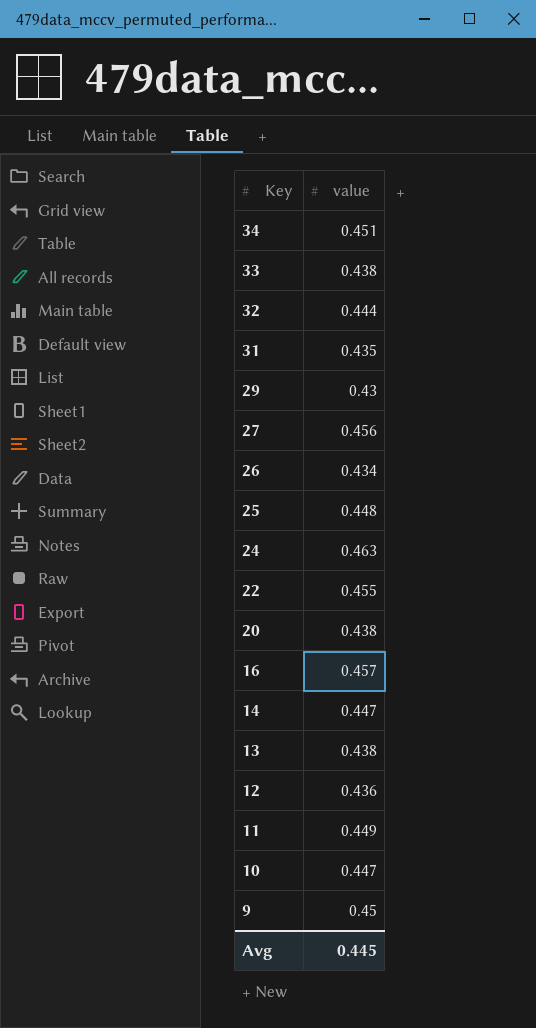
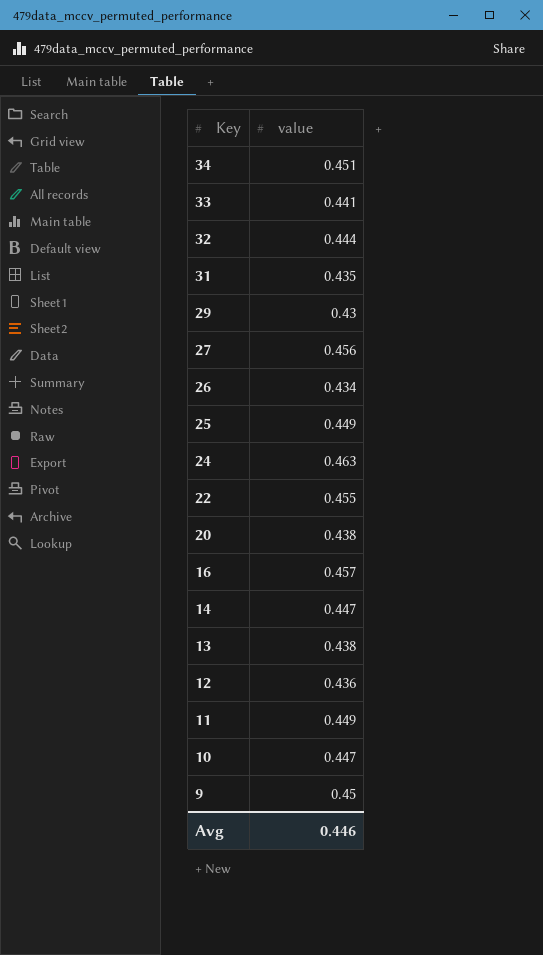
33 | value: 0.438 -> 0.441
25 | value: 0.448 -> 0.449
Avg | value: 0.445 -> 0.446

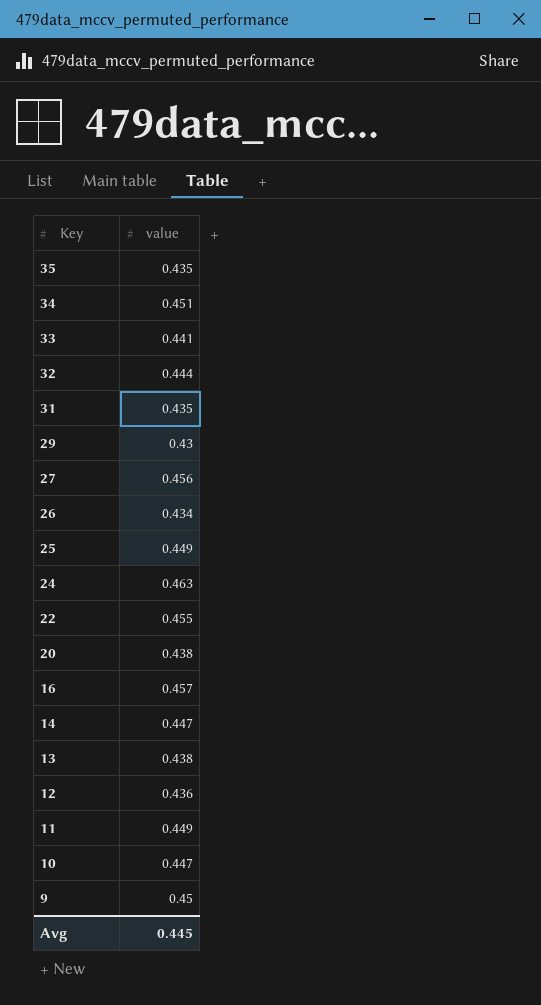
row 35: none -> 0.435
Avg | value: 0.446 -> 0.445

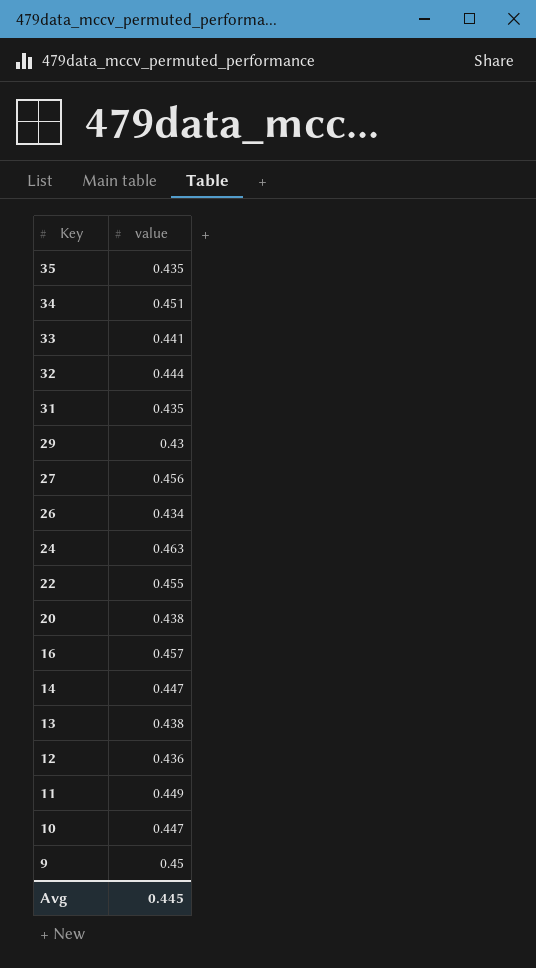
row 25: 0.449 -> none

